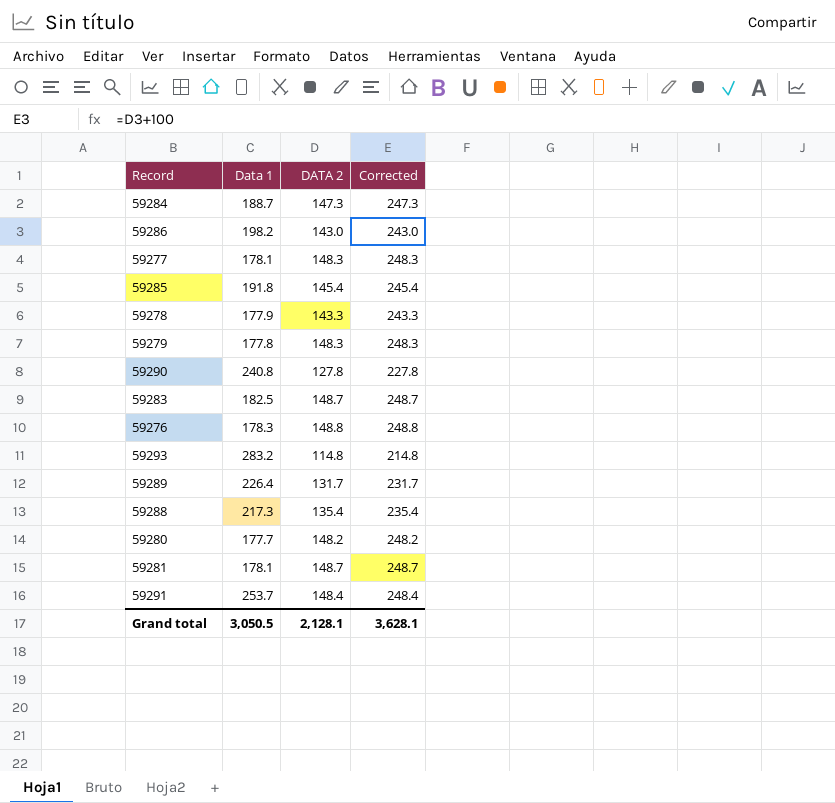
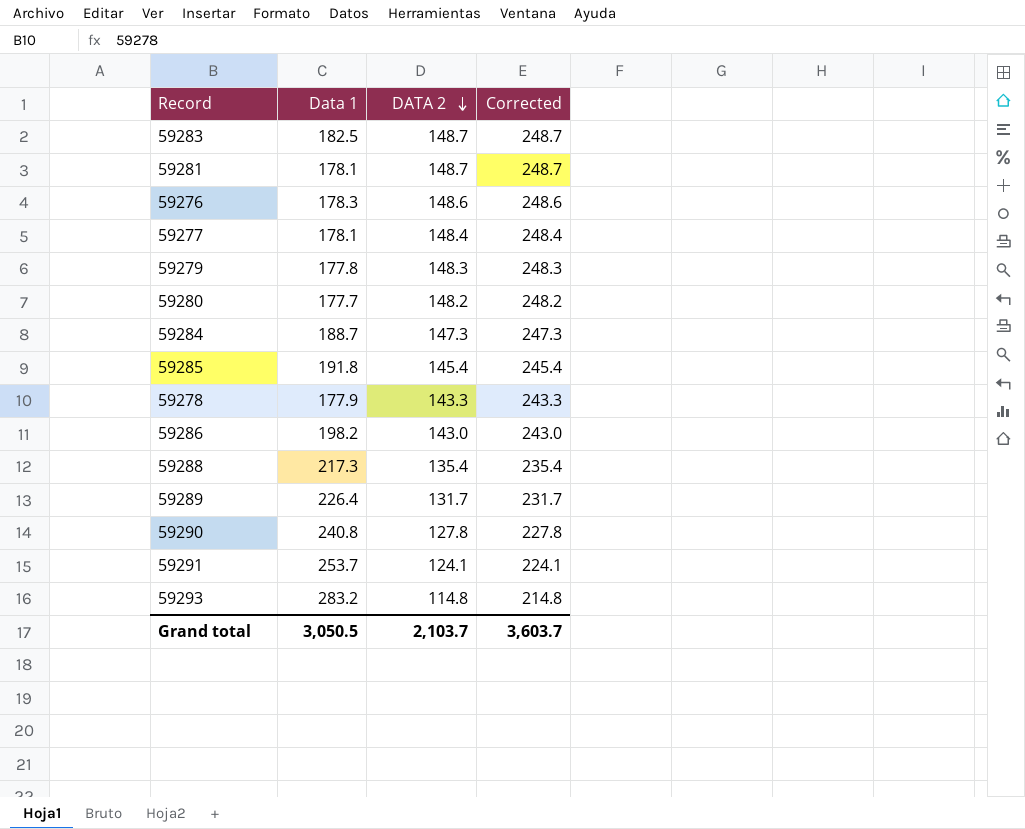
row order: none -> DATA 2 descending
59276 | DATA 2: 148.8 -> 148.6
59276 | Corrected: 248.8 -> 248.6
59277 | DATA 2: 148.3 -> 148.4
59277 | Corrected: 248.3 -> 248.4
59291 | DATA 2: 148.4 -> 124.1
59291 | Corrected: 248.4 -> 224.1
Grand total | DATA 2: 2,128.1 -> 2,103.7
Grand total | Corrected: 3,628.1 -> 3,603.7

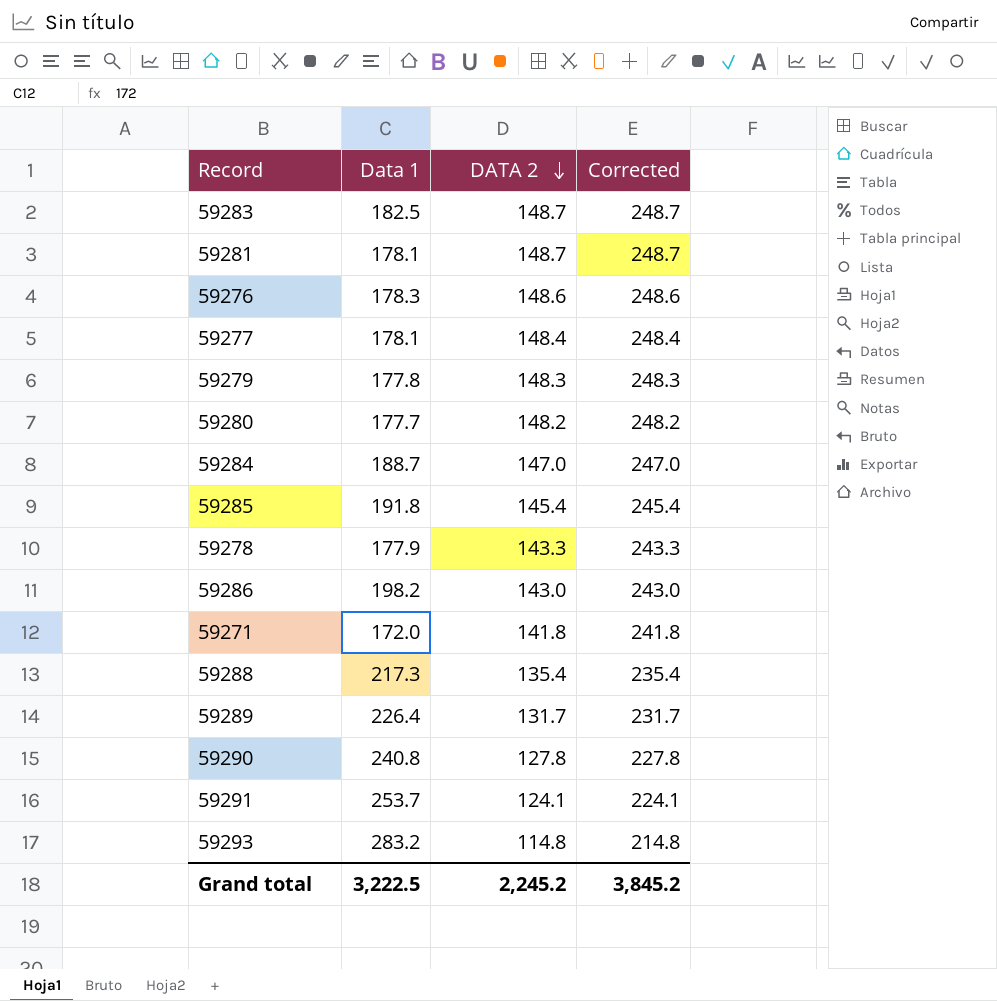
59284 | DATA 2: 147.3 -> 147.0
59284 | Corrected: 247.3 -> 247.0
row 59271: none -> 172.0 | 141.8 | 241.8
Grand total | Data 1: 3,050.5 -> 3,222.5
Grand total | DATA 2: 2,103.7 -> 2,245.2
Grand total | Corrected: 3,603.7 -> 3,845.2

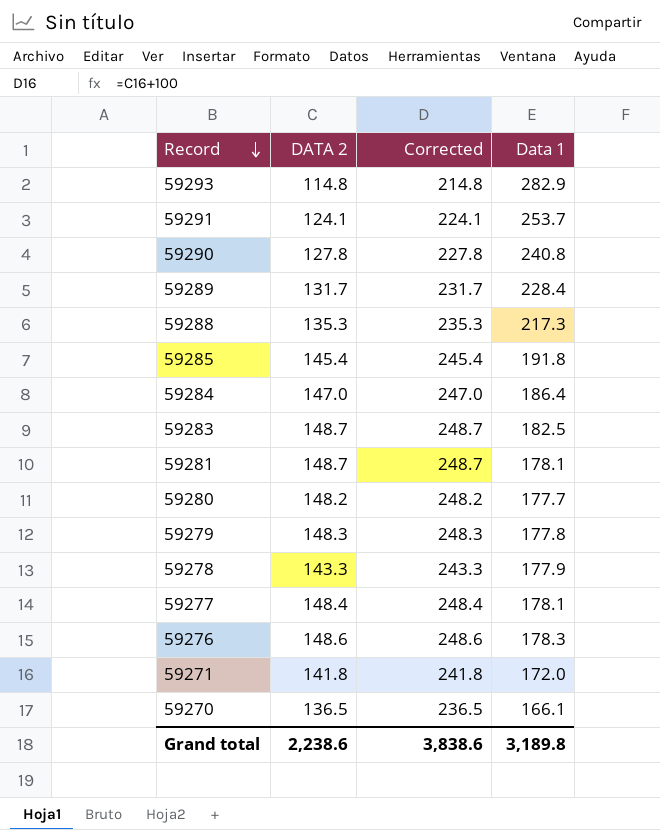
row order: DATA 2 descending -> Record descending
column Data 1 | position: 2 -> 4
row 59286: 198.2 | 143.0 | 243.0 -> none
59293 | Data 1: 283.2 -> 282.9
59289 | Data 1: 226.4 -> 228.4
59288 | DATA 2: 135.4 -> 135.3
59288 | Corrected: 235.4 -> 235.3
59284 | Data 1: 188.7 -> 186.4
row 59270: none -> 136.5 | 236.5 | 166.1
Grand total | DATA 2: 2,245.2 -> 2,238.6
Grand total | Corrected: 3,845.2 -> 3,838.6
Grand total | Data 1: 3,222.5 -> 3,189.8

